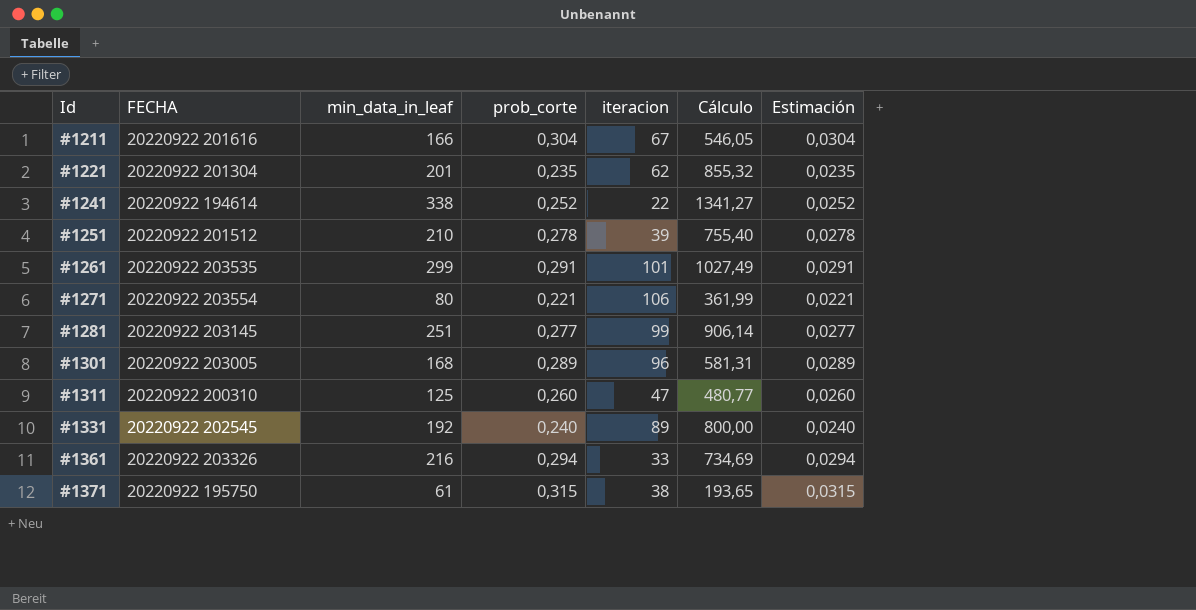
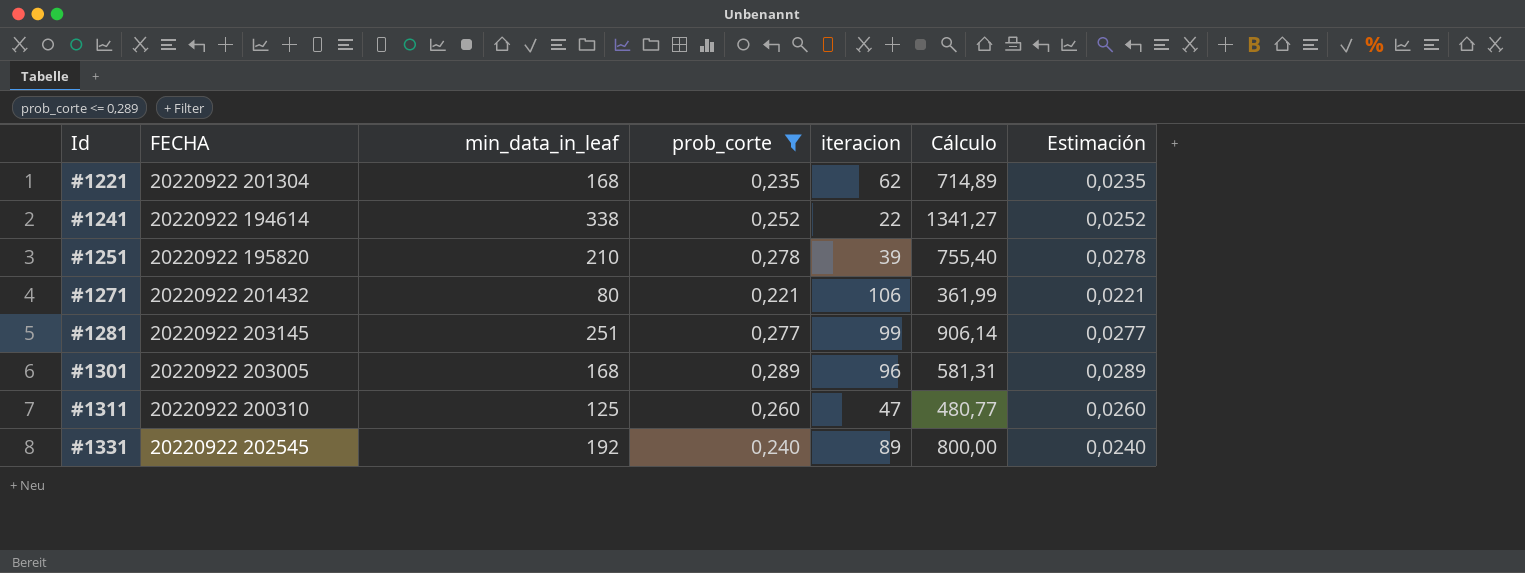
filter: none -> prob_corte <= 0,289
#1221 | min_data_in_leaf: 201 -> 168
#1221 | Cálculo: 855,32 -> 714,89
#1251 | FECHA: 20220922 201512 -> 20220922 195820
#1271 | FECHA: 20220922 203554 -> 20220922 201432

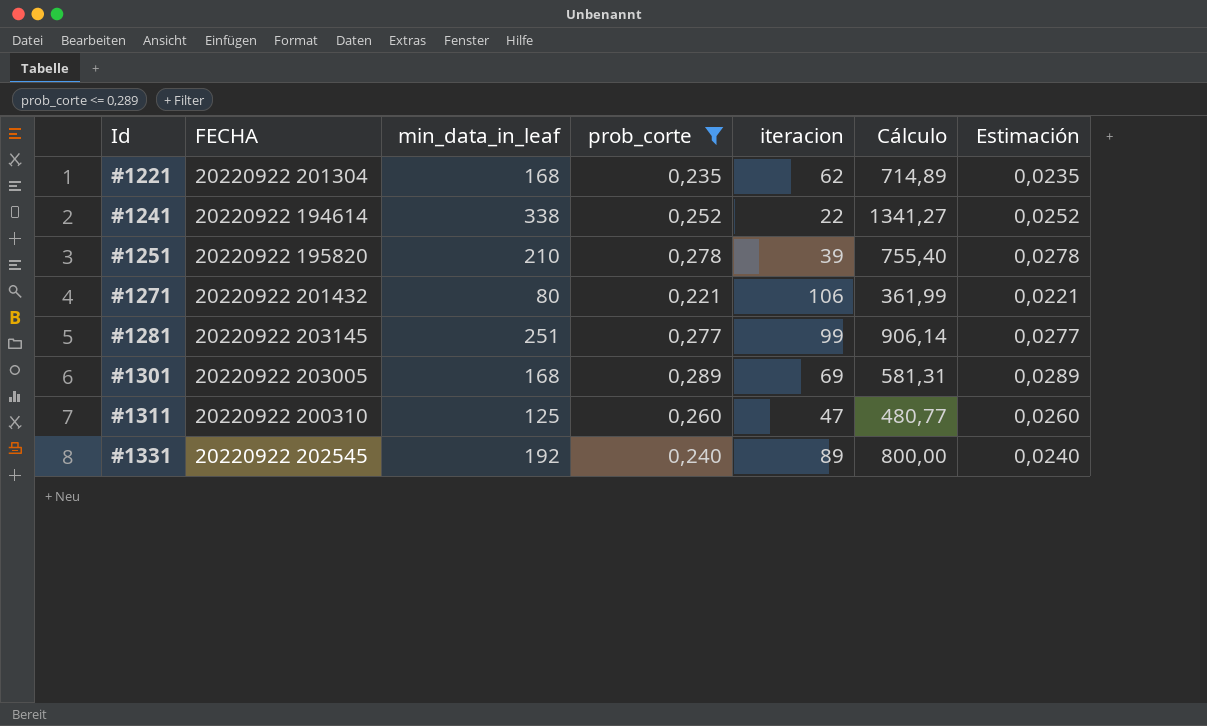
#1301 | iteracion: 96 -> 69

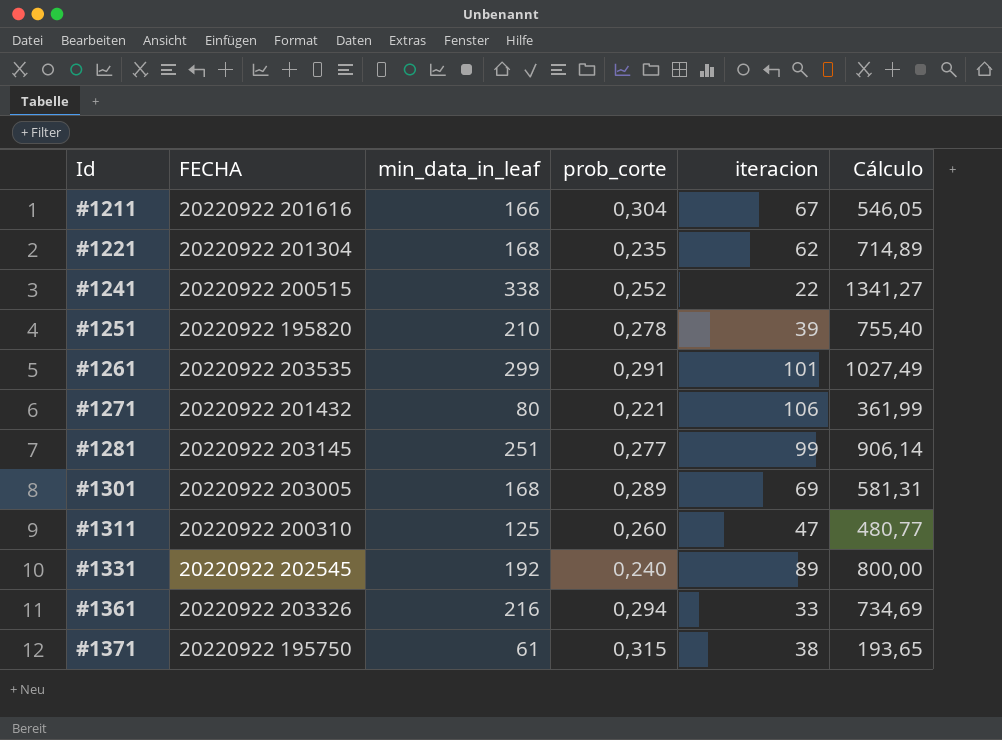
filter: prob_corte <= 0,289 -> none
column Estimación | formula: [prob_corte] * 0,1 -> none
#1241 | FECHA: 20220922 194614 -> 20220922 200515

